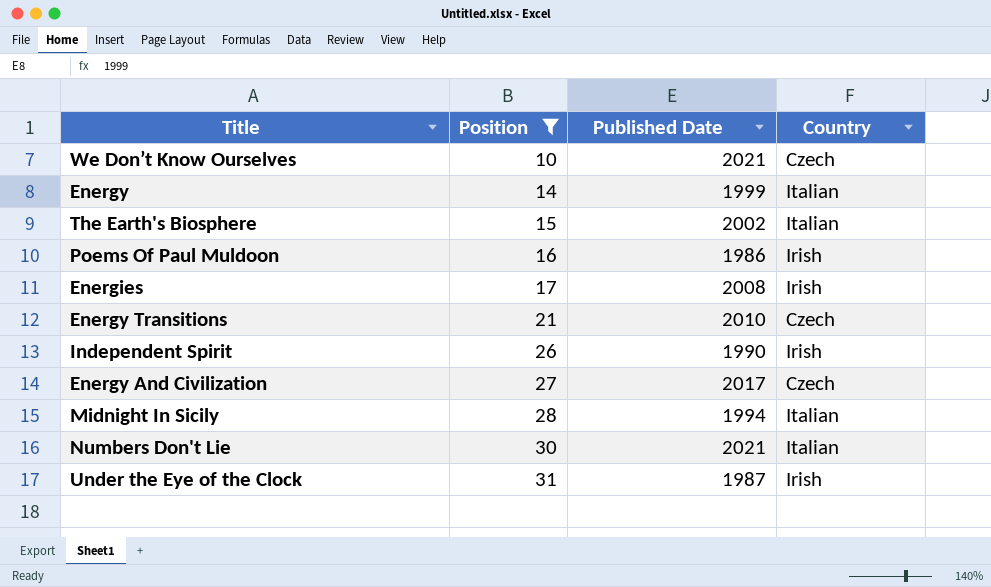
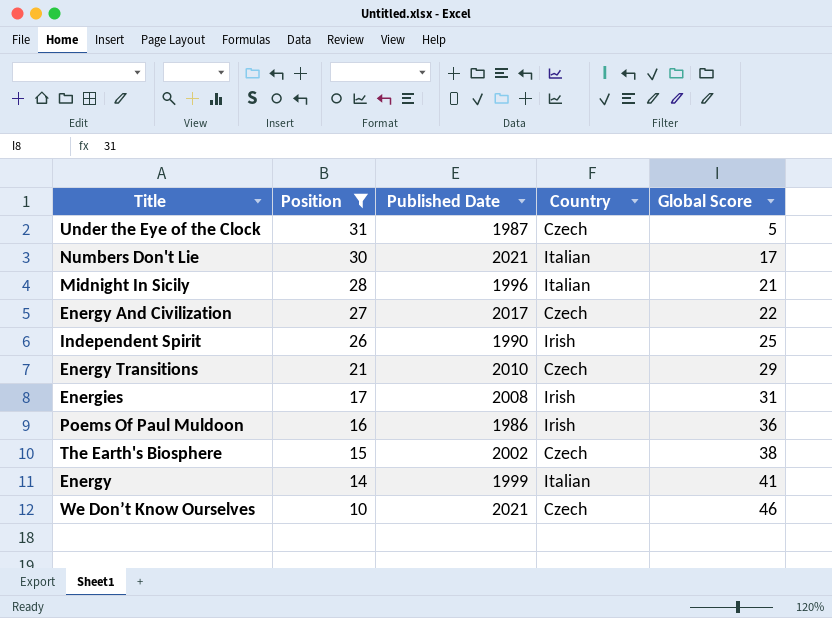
row order: Position ascending -> Position descending
column Global Score | position: none -> 5
Under the Eye of the Clock | Country: Irish -> Czech
Midnight In Sicily | Published Date: 1994 -> 1996
The Earth's Biosphere | Country: Italian -> Czech

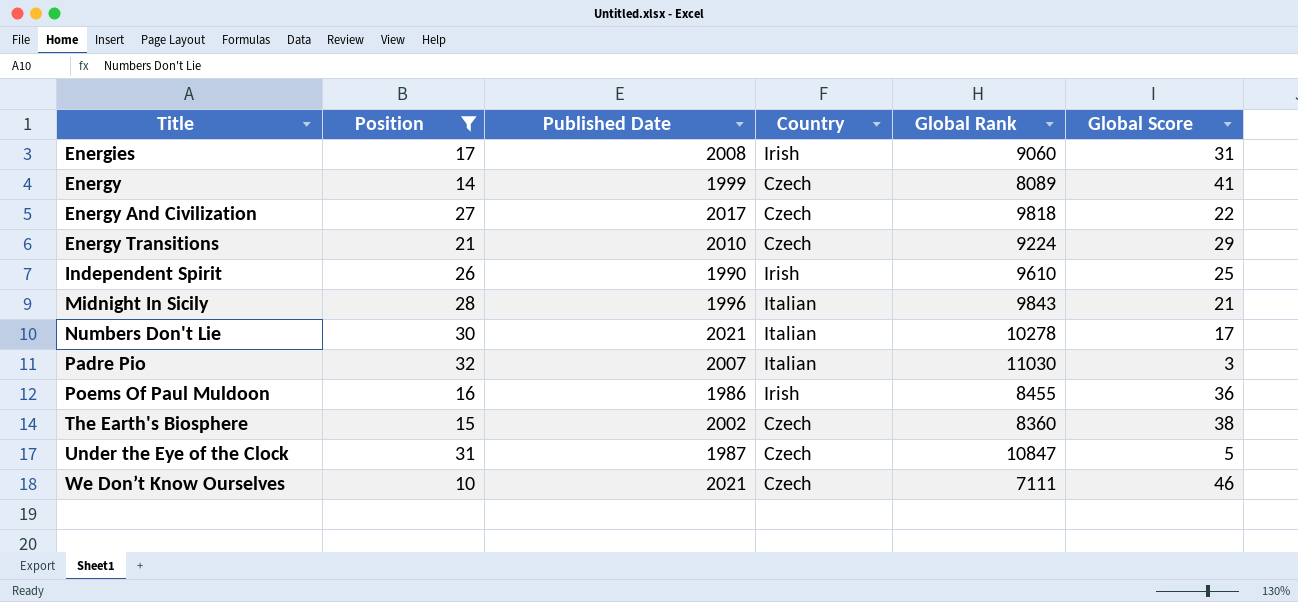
row order: Position descending -> Title ascending
column Global Rank | position: none -> 5
Energy | Country: Italian -> Czech
row Padre Pio: none -> 32 | 2007 | Italian | 11030 | 3

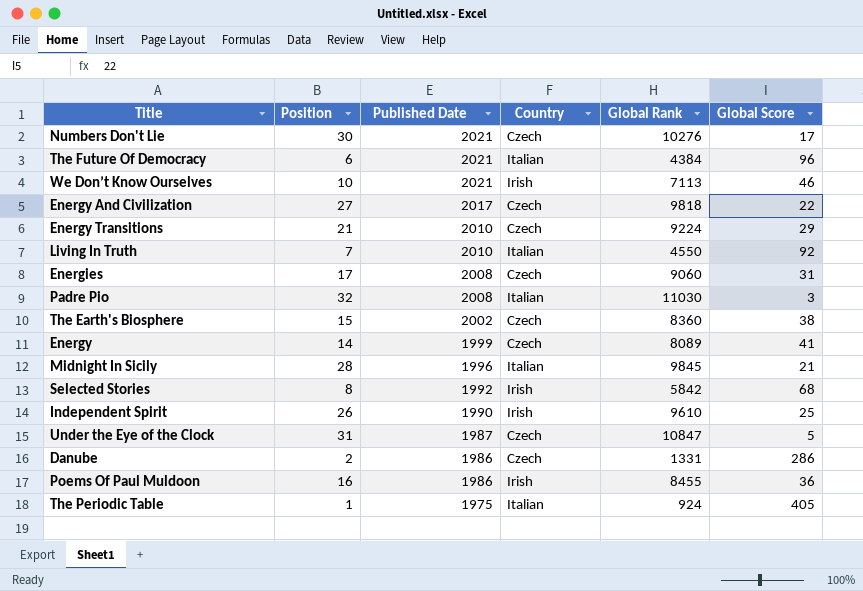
filter: Position >= 10 -> none
row order: Title ascending -> Published Date descending
Numbers Don't Lie | Country: Italian -> Czech
Numbers Don't Lie | Global Rank: 10278 -> 10276
We Don’t Know Ourselves | Country: Czech -> Irish
We Don’t Know Ourselves | Global Rank: 7111 -> 7113
Energies | Country: Irish -> Czech
Padre Pio | Published Date: 2007 -> 2008
Midnight In Sicily | Global Rank: 9843 -> 9845

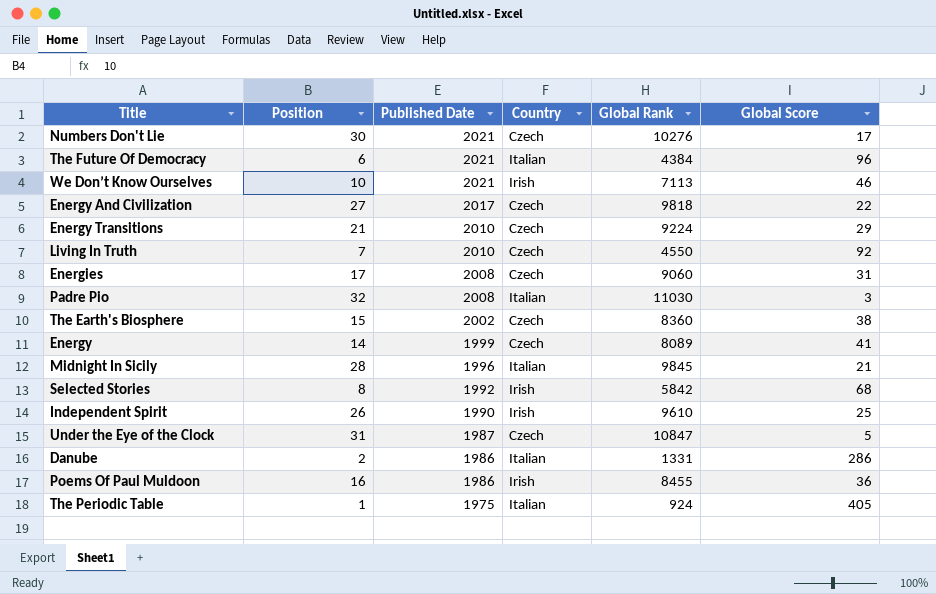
Living In Truth | Country: Italian -> Czech
Danube | Country: Czech -> Italian

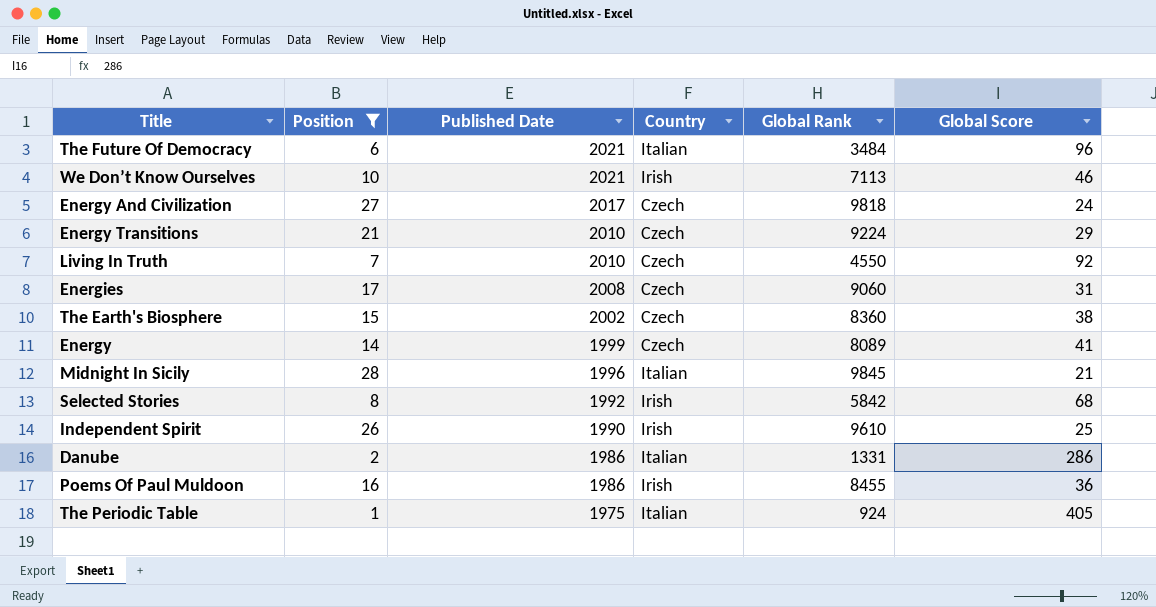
filter: none -> Position <= 28
The Future Of Democracy | Global Rank: 4384 -> 3484
Energy And Civilization | Global Score: 22 -> 24

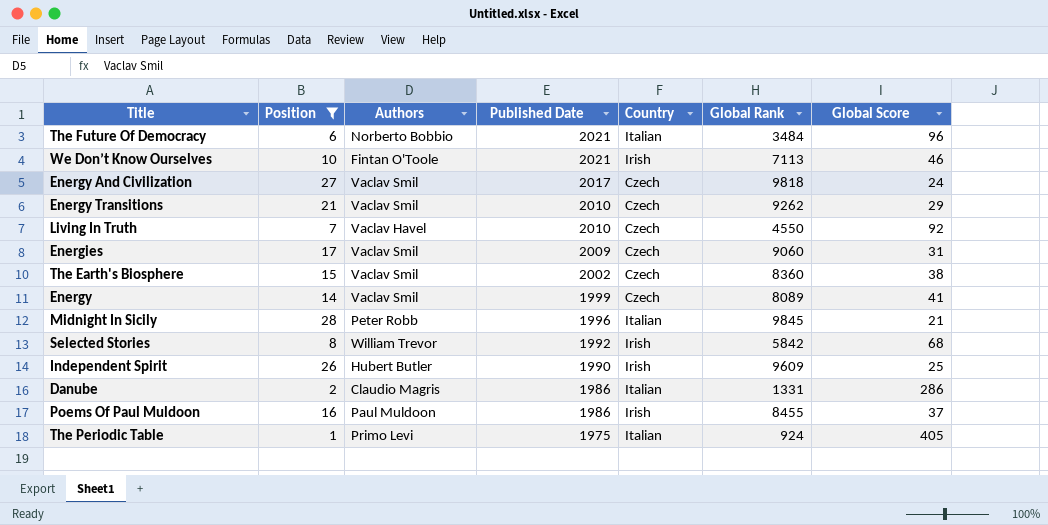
column Authors | position: none -> 3
Energy Transitions | Global Rank: 9224 -> 9262
Energies | Published Date: 2008 -> 2009
Independent Spirit | Global Rank: 9610 -> 9609
Poems Of Paul Muldoon | Global Score: 36 -> 37

